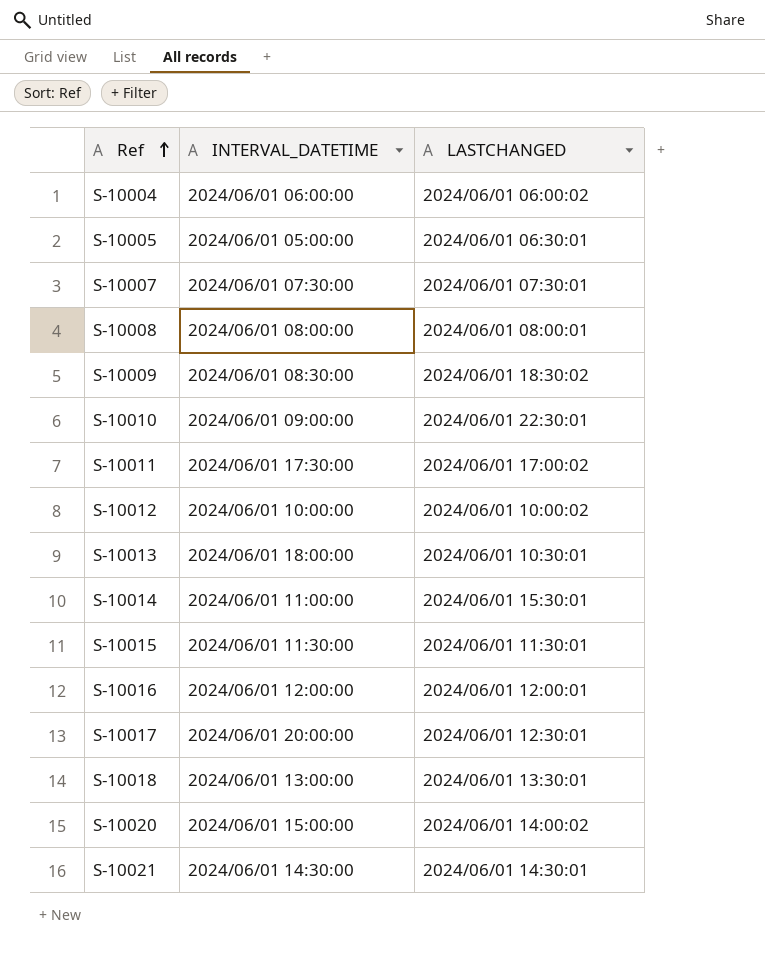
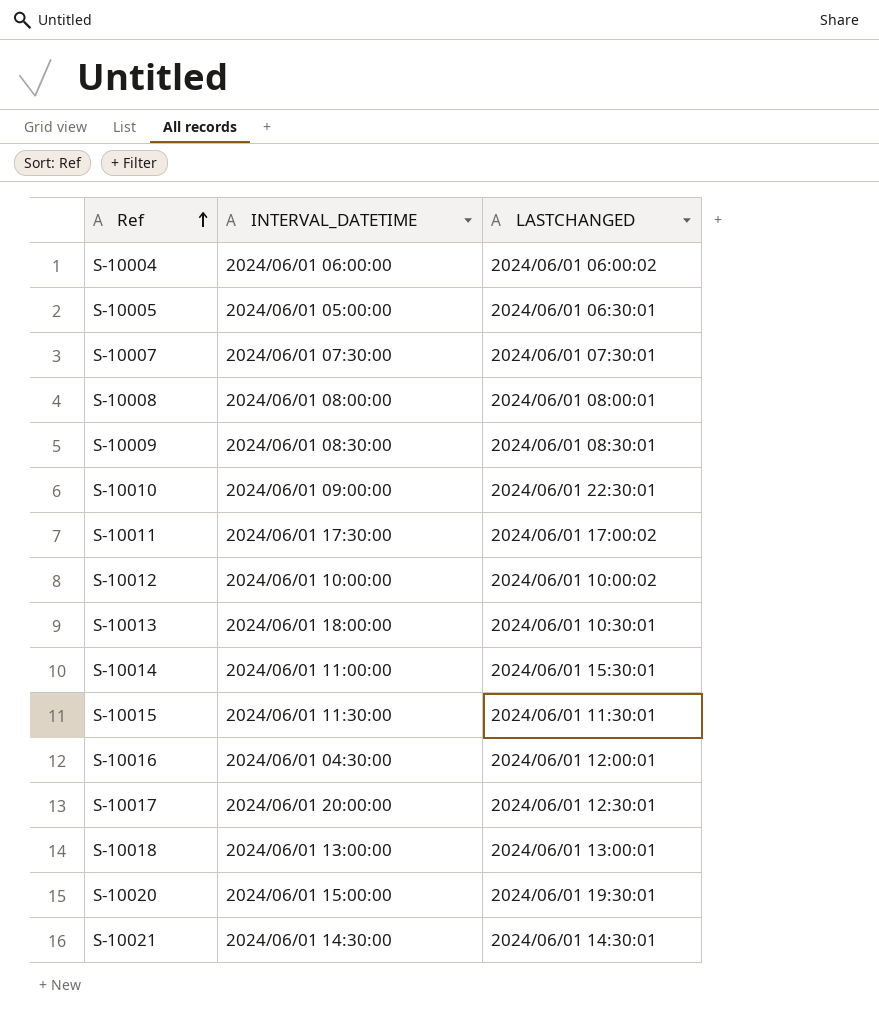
S-10009 | LASTCHANGED: 2024/06/01 18:30:02 -> 2024/06/01 08:30:01
S-10016 | INTERVAL_DATETIME: 2024/06/01 12:00:00 -> 2024/06/01 04:30:00
S-10018 | LASTCHANGED: 2024/06/01 13:30:01 -> 2024/06/01 13:00:01
S-10020 | LASTCHANGED: 2024/06/01 14:00:02 -> 2024/06/01 19:30:01

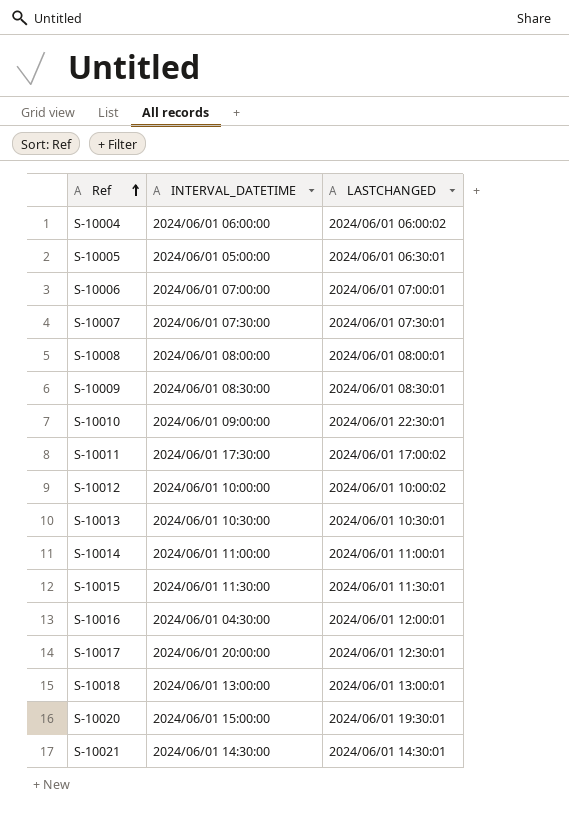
row S-10006: none -> 2024/06/01 07:00:00 | 2024/06/01 07:00:01
S-10013 | INTERVAL_DATETIME: 2024/06/01 18:00:00 -> 2024/06/01 10:30:00
S-10014 | LASTCHANGED: 2024/06/01 15:30:01 -> 2024/06/01 11:00:01

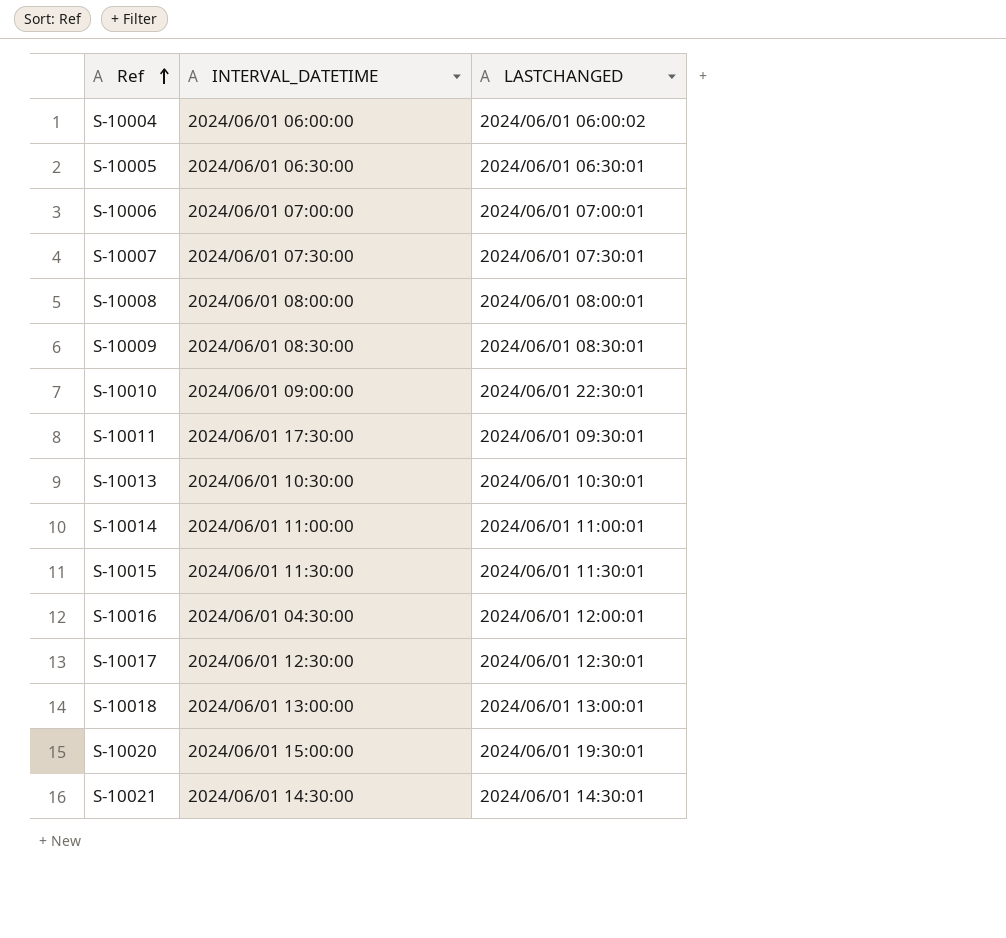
row S-10012: 2024/06/01 10:00:00 | 2024/06/01 10:00:02 -> none
S-10005 | INTERVAL_DATETIME: 2024/06/01 05:00:00 -> 2024/06/01 06:30:00
S-10011 | LASTCHANGED: 2024/06/01 17:00:02 -> 2024/06/01 09:30:01
S-10017 | INTERVAL_DATETIME: 2024/06/01 20:00:00 -> 2024/06/01 12:30:00

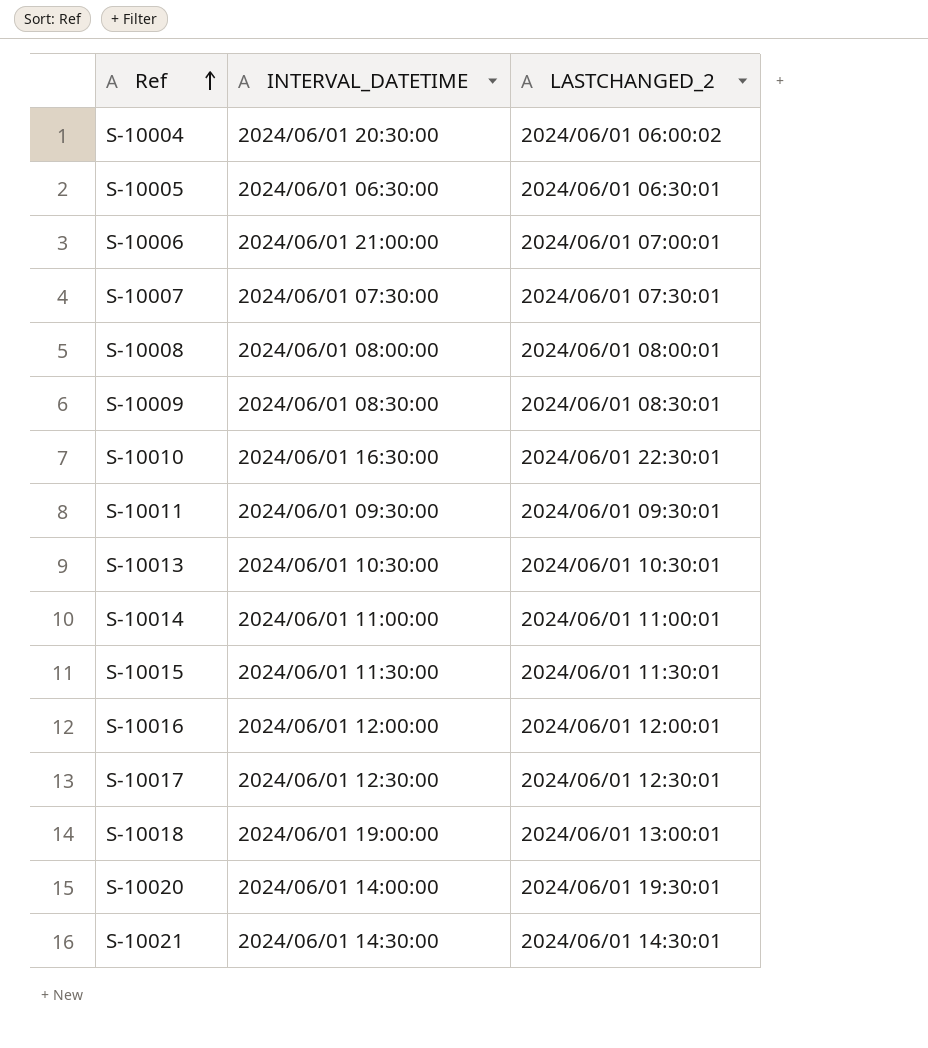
column name: LASTCHANGED -> LASTCHANGED_2
S-10004 | INTERVAL_DATETIME: 2024/06/01 06:00:00 -> 2024/06/01 20:30:00
S-10006 | INTERVAL_DATETIME: 2024/06/01 07:00:00 -> 2024/06/01 21:00:00
S-10010 | INTERVAL_DATETIME: 2024/06/01 09:00:00 -> 2024/06/01 16:30:00
S-10011 | INTERVAL_DATETIME: 2024/06/01 17:30:00 -> 2024/06/01 09:30:00
S-10016 | INTERVAL_DATETIME: 2024/06/01 04:30:00 -> 2024/06/01 12:00:00
S-10018 | INTERVAL_DATETIME: 2024/06/01 13:00:00 -> 2024/06/01 19:00:00
S-10020 | INTERVAL_DATETIME: 2024/06/01 15:00:00 -> 2024/06/01 14:00:00

